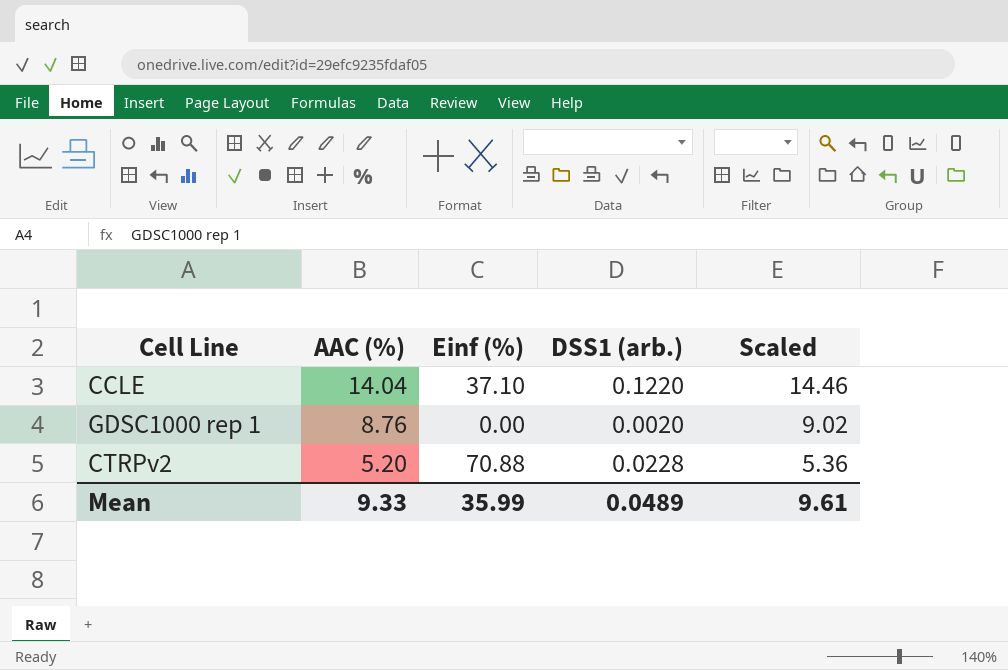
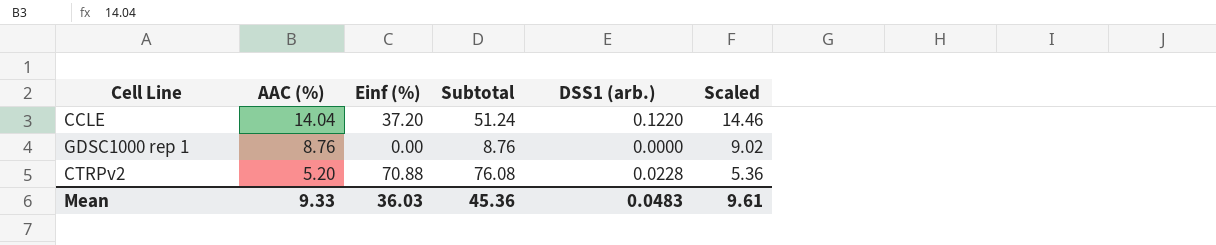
column Subtotal | formula: none -> [AAC (%)] + [Einf (%)]
CCLE | Einf (%): 37.10 -> 37.20
GDSC1000 rep 1 | DSS1 (arb.): 0.0020 -> 0.0000
Mean | Einf (%): 35.99 -> 36.03
Mean | DSS1 (arb.): 0.0489 -> 0.0483

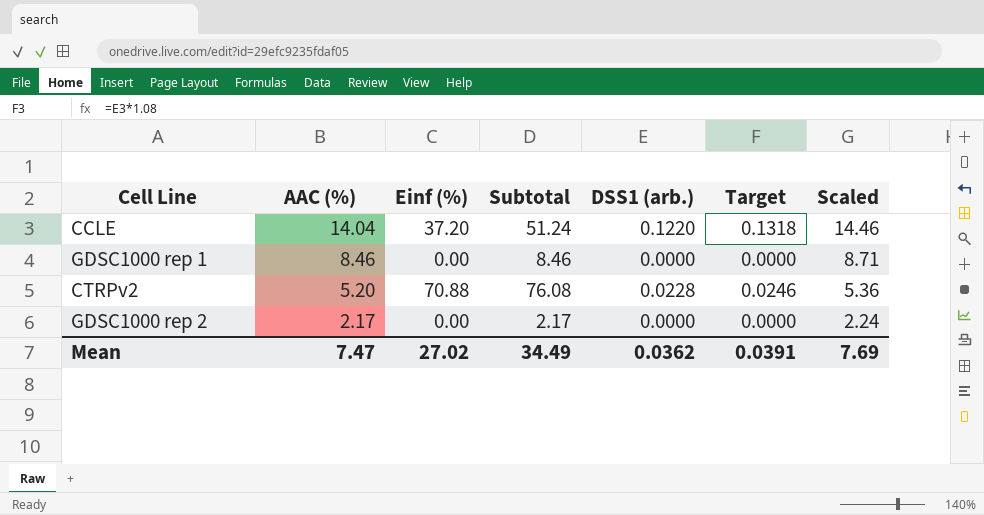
column Target | formula: none -> [DSS1 (arb.)] * 1.08
GDSC1000 rep 1 | AAC (%): 8.76 -> 8.46
GDSC1000 rep 1 | Subtotal: 8.76 -> 8.46
GDSC1000 rep 1 | Scaled: 9.02 -> 8.71
row GDSC1000 rep 2: none -> 2.17 | 0.00 | 2.17 | 0.0000 | 0.0000 | 2.24
Mean | AAC (%): 9.33 -> 7.47
Mean | Einf (%): 36.03 -> 27.02
Mean | Subtotal: 45.36 -> 34.49
Mean | DSS1 (arb.): 0.0483 -> 0.0362
Mean | Scaled: 9.61 -> 7.69

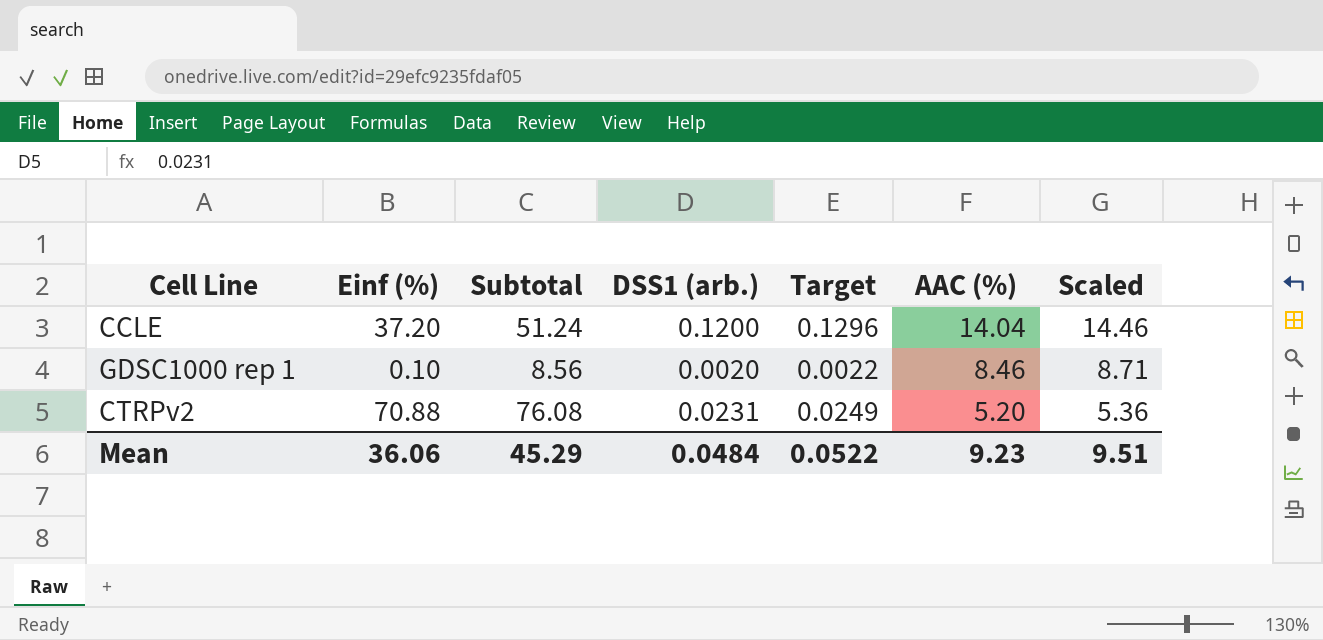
column AAC (%) | position: 2 -> 6
row GDSC1000 rep 2: 2.17 | 0.00 | 2.17 | 0.0000 | 0.0000 | 2.24 -> none
CCLE | DSS1 (arb.): 0.1220 -> 0.1200
CCLE | Target: 0.1318 -> 0.1296
GDSC1000 rep 1 | Einf (%): 0.00 -> 0.10
GDSC1000 rep 1 | Subtotal: 8.46 -> 8.56
GDSC1000 rep 1 | DSS1 (arb.): 0.0000 -> 0.0020
GDSC1000 rep 1 | Target: 0.0000 -> 0.0022
CTRPv2 | DSS1 (arb.): 0.0228 -> 0.0231
CTRPv2 | Target: 0.0246 -> 0.0249
Mean | Einf (%): 27.02 -> 36.06
Mean | Subtotal: 34.49 -> 45.29
Mean | DSS1 (arb.): 0.0362 -> 0.0484
Mean | Target: 0.0391 -> 0.0522
Mean | AAC (%): 7.47 -> 9.23
Mean | Scaled: 7.69 -> 9.51

